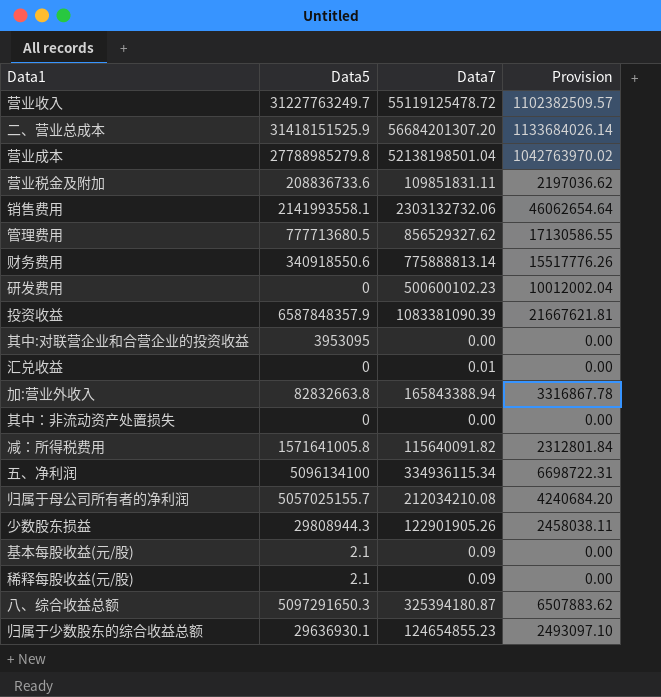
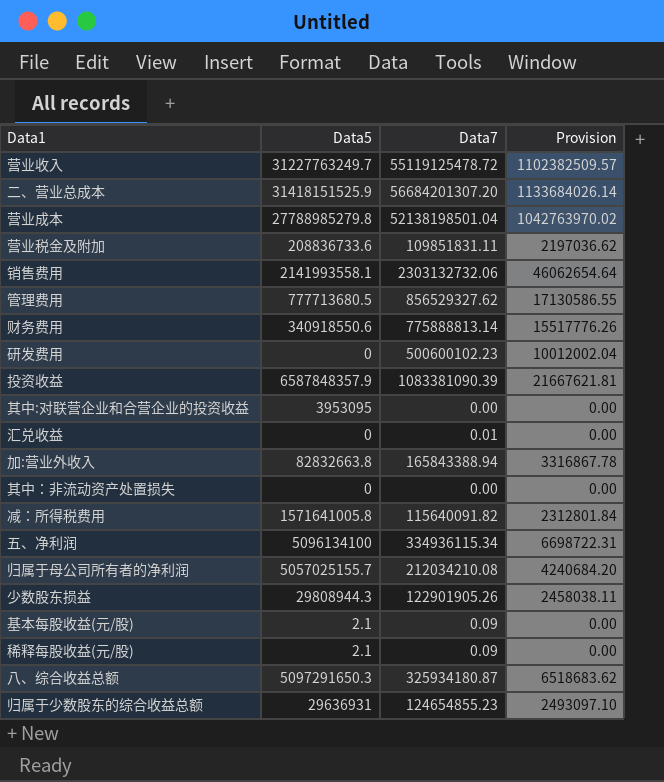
八、综合收益总额 | Data7: 325394180.87 -> 325934180.87
八、综合收益总额 | Provision: 6507883.62 -> 6518683.62
归属于少数股东的综合收益总额 | Data5: 29636930.1 -> 29636931

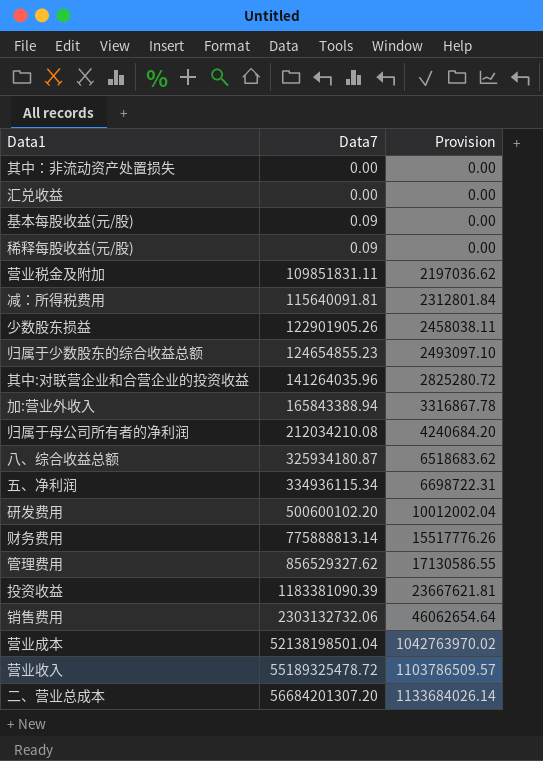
row order: none -> Data7 ascending
column Data5 | position: 2 -> none
汇兑收益 | Data7: 0.01 -> 0.00
减：所得税费用 | Data7: 115640091.82 -> 115640091.81
其中:对联营企业和合营企业的投资收益 | Data7: 0.00 -> 141264035.96
其中:对联营企业和合营企业的投资收益 | Provision: 0.00 -> 2825280.72
研发费用 | Data7: 500600102.23 -> 500600102.20
投资收益 | Data7: 1083381090.39 -> 1183381090.39
投资收益 | Provision: 21667621.81 -> 23667621.81
营业收入 | Data7: 55119125478.72 -> 55189325478.72
营业收入 | Provision: 1102382509.57 -> 1103786509.57

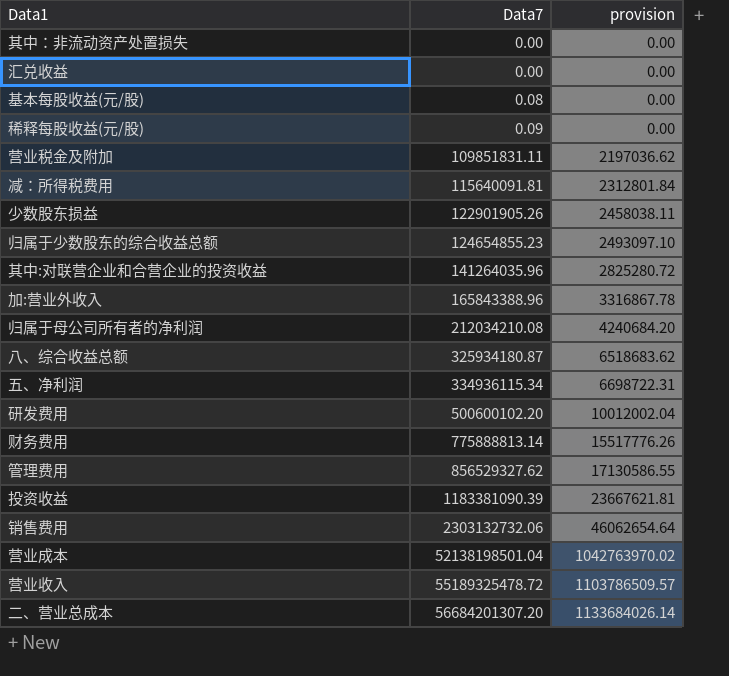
column name: Provision -> provision
基本每股收益(元/股) | Data7: 0.09 -> 0.08
加:营业外收入 | Data7: 165843388.94 -> 165843388.96

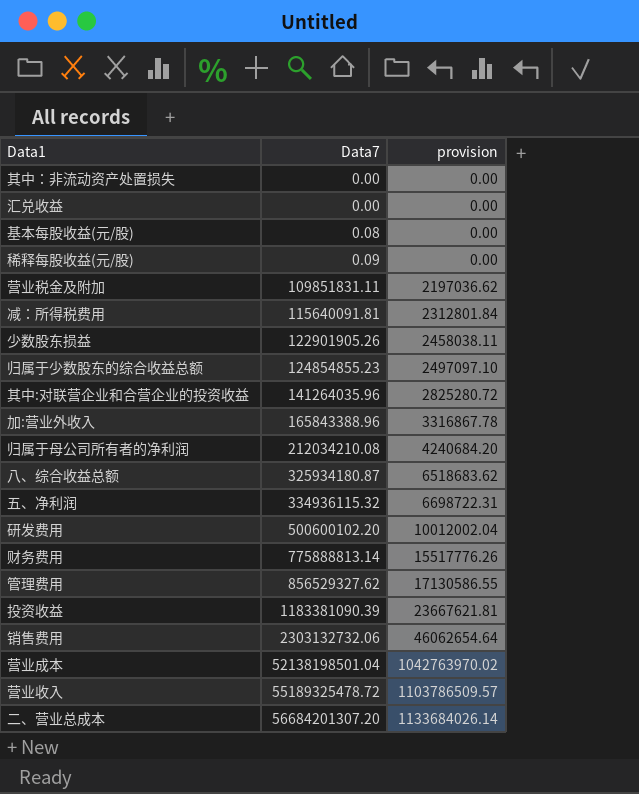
归属于少数股东的综合收益总额 | Data7: 124654855.23 -> 124854855.23
归属于少数股东的综合收益总额 | provision: 2493097.10 -> 2497097.10
五、净利润 | Data7: 334936115.34 -> 334936115.32

